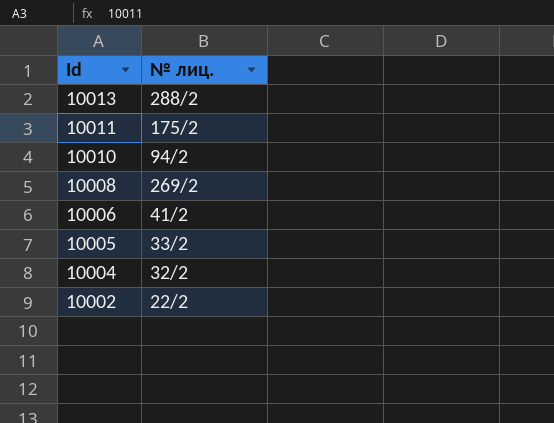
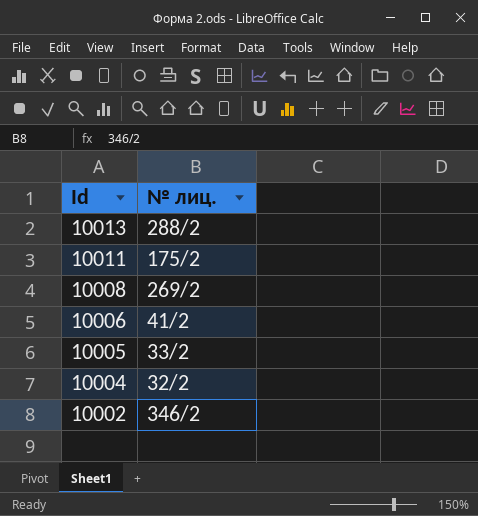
row 10010: 94/2 -> none
10002 | № лиц.: 22/2 -> 346/2

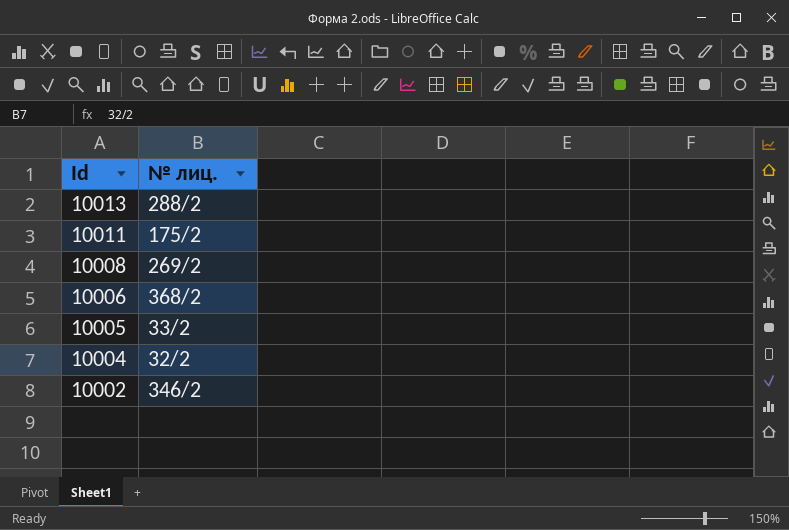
10006 | № лиц.: 41/2 -> 368/2

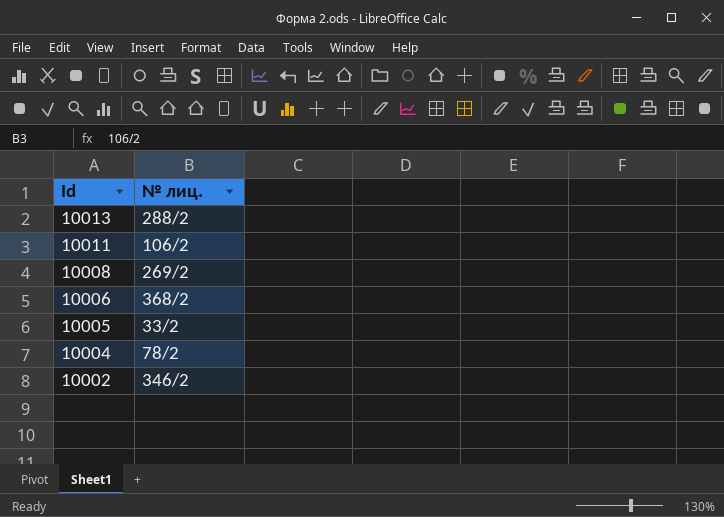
10011 | № лиц.: 175/2 -> 106/2
10004 | № лиц.: 32/2 -> 78/2

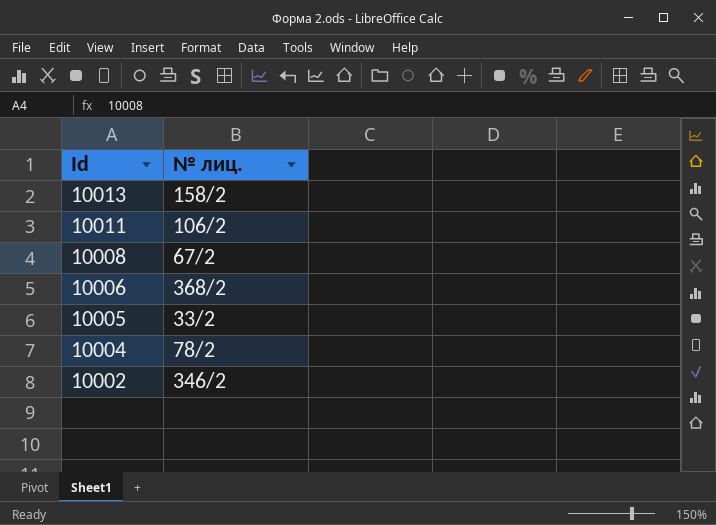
10013 | № лиц.: 288/2 -> 158/2
10008 | № лиц.: 269/2 -> 67/2

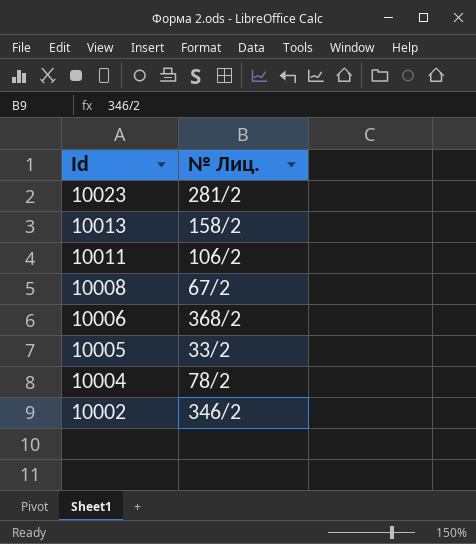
column name: № лиц. -> № Лиц.
row 10023: none -> 281/2

